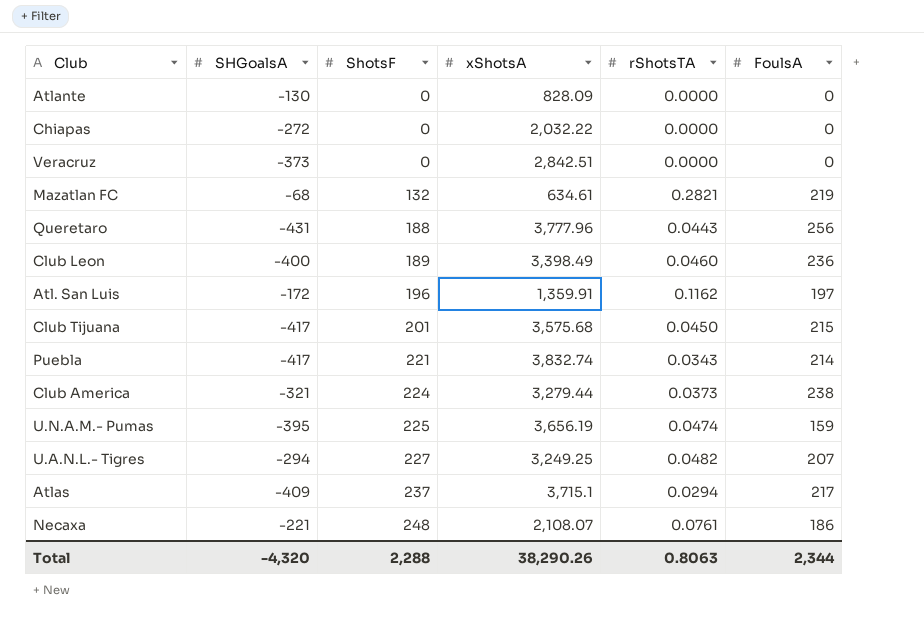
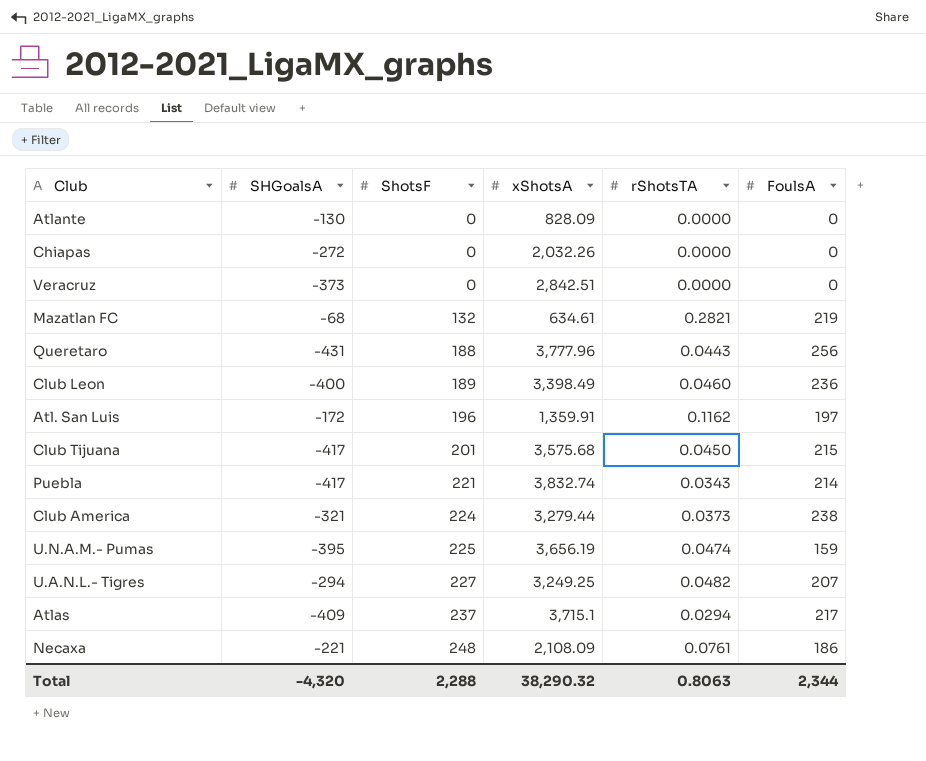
Chiapas | xShotsA: 2,032.22 -> 2,032.26
Necaxa | xShotsA: 2,108.07 -> 2,108.09
Total | xShotsA: 38,290.26 -> 38,290.32

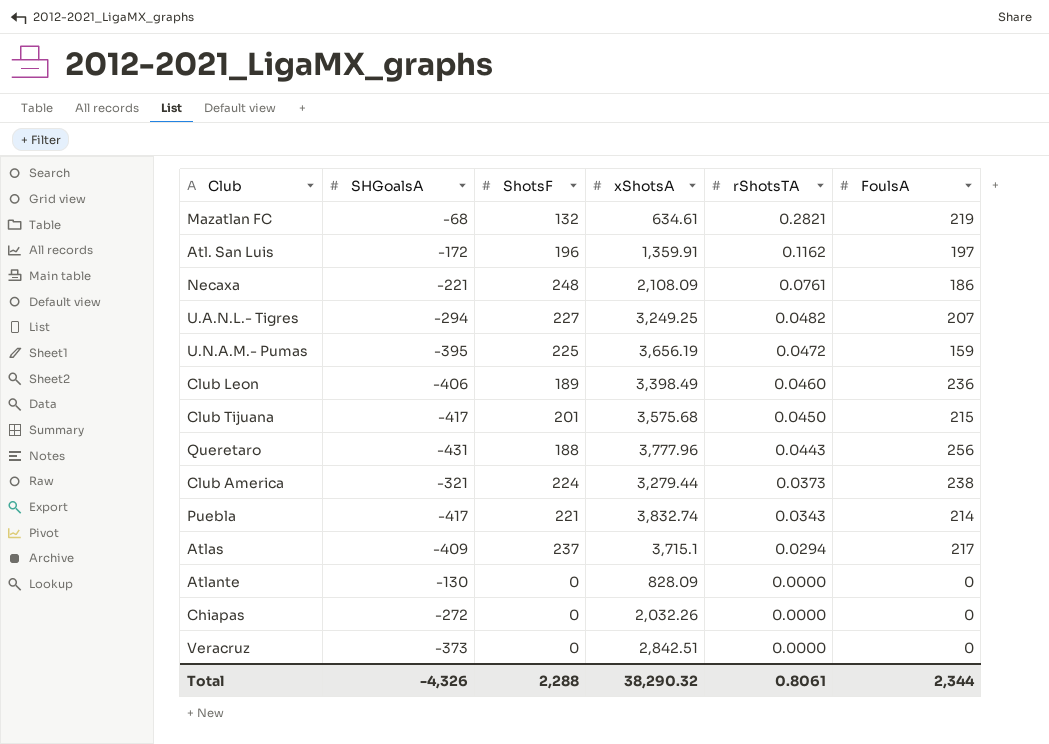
row order: ShotsF ascending -> rShotsTA descending
U.N.A.M.- Pumas | rShotsTA: 0.0474 -> 0.0472
Club Leon | SHGoalsA: -400 -> -406
Total | SHGoalsA: -4,320 -> -4,326
Total | rShotsTA: 0.8063 -> 0.8061

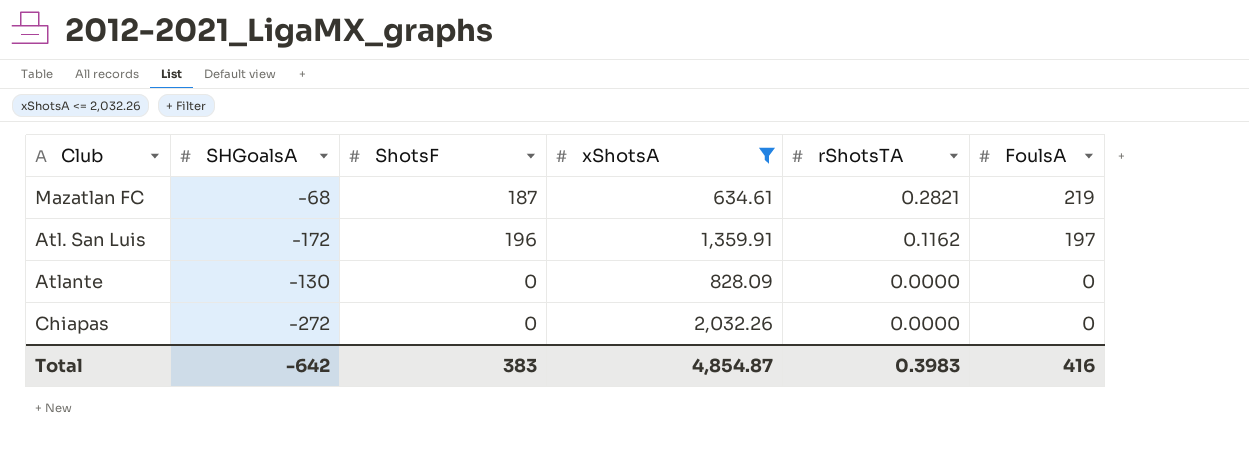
filter: none -> xShotsA <= 2,032.26
Mazatlan FC | ShotsF: 132 -> 187
Total | SHGoalsA: -4,326 -> -642
Total | ShotsF: 2,288 -> 383
Total | xShotsA: 38,290.32 -> 4,854.87
Total | rShotsTA: 0.8061 -> 0.3983
Total | FoulsA: 2,344 -> 416

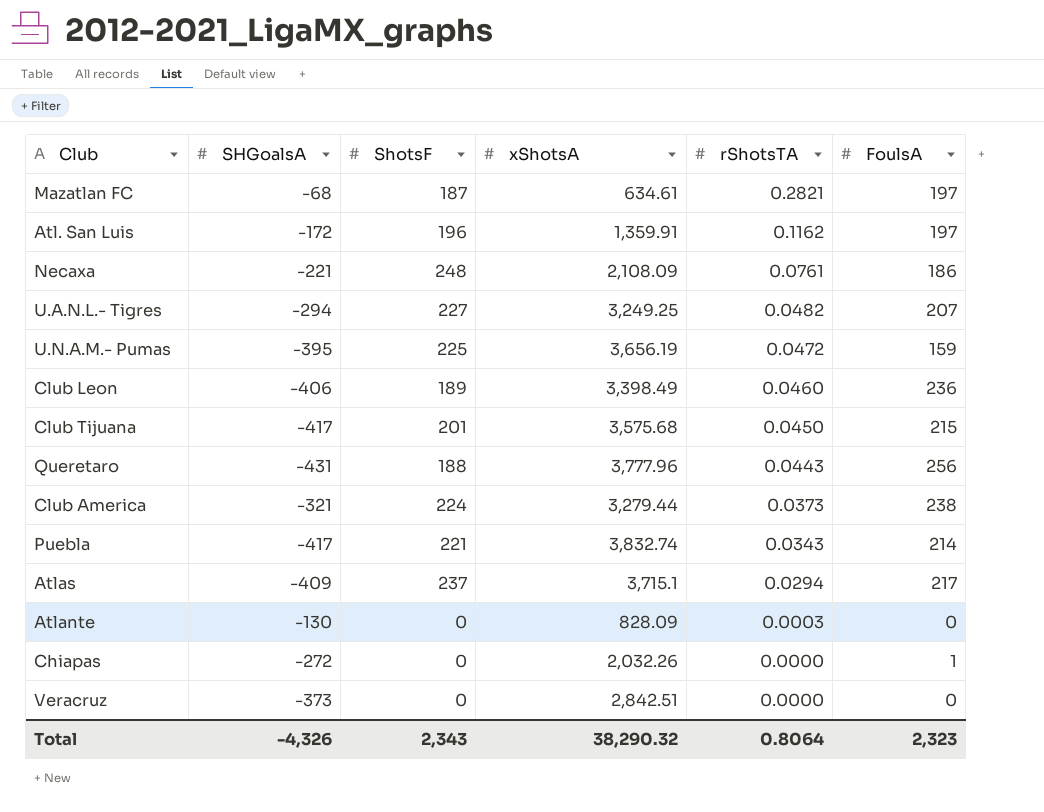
filter: xShotsA <= 2,032.26 -> none
Mazatlan FC | FoulsA: 219 -> 197
Atlante | rShotsTA: 0.0000 -> 0.0003
Chiapas | FoulsA: 0 -> 1
Total | SHGoalsA: -642 -> -4,326
Total | ShotsF: 383 -> 2,343
Total | xShotsA: 4,854.87 -> 38,290.32
Total | rShotsTA: 0.3983 -> 0.8064
Total | FoulsA: 416 -> 2,323

